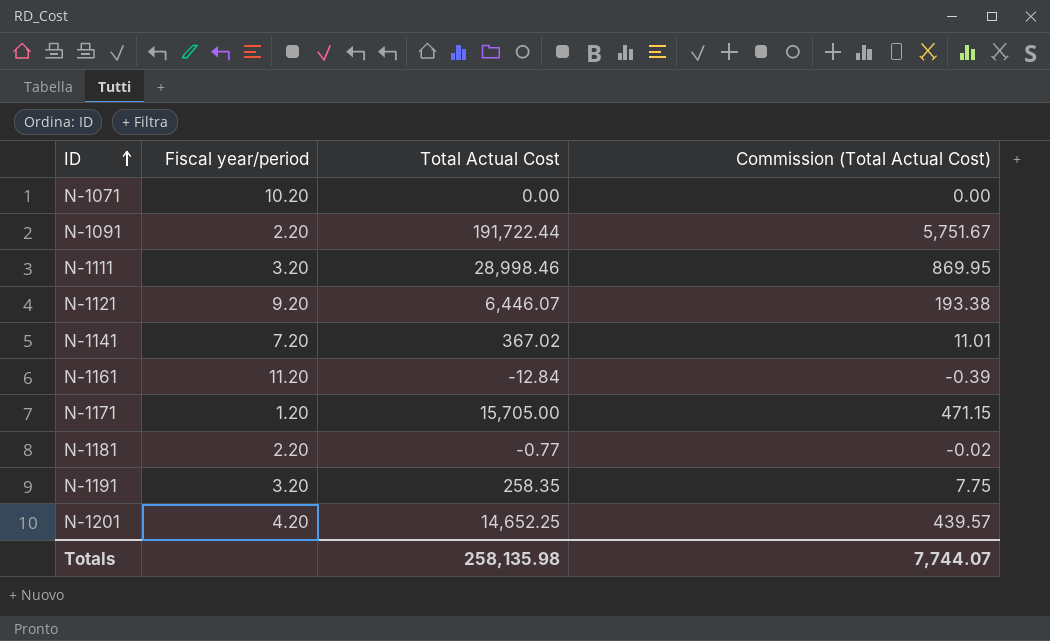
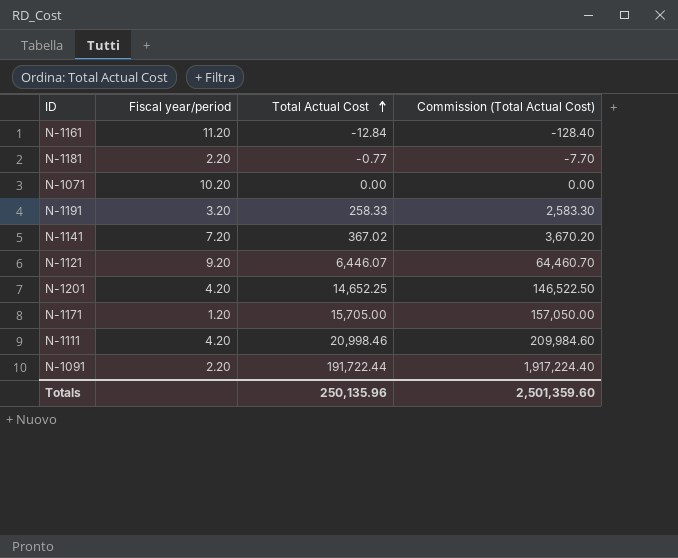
row order: ID ascending -> Total Actual Cost ascending
column Commission (Total Actual Cost) | formula: [Total Actual Cost] * 0.03 -> [Total Actual Cost] * 10
N-1191 | Total Actual Cost: 258.35 -> 258.33
N-1111 | Fiscal year/period: 3.20 -> 4.20
N-1111 | Total Actual Cost: 28,998.46 -> 20,998.46
Totals | Total Actual Cost: 258,135.98 -> 250,135.96
Totals | Commission (Total Actual Cost): 7,744.07 -> 2,501,359.60

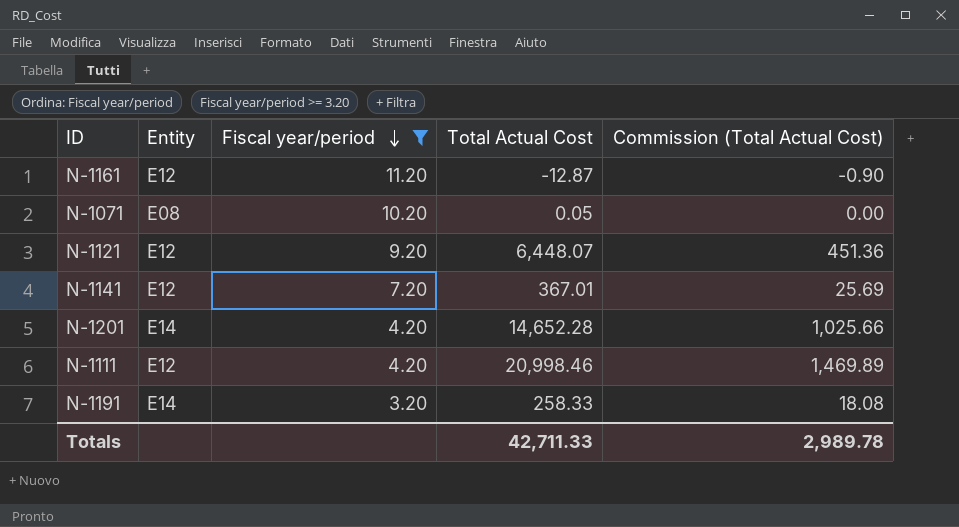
filter: none -> Fiscal year/period >= 3.20
row order: Total Actual Cost ascending -> Fiscal year/period descending
column Entity | position: none -> 2
column Commission (Total Actual Cost) | formula: [Total Actual Cost] * 10 -> [Total Actual Cost] * 0.07
N-1161 | Total Actual Cost: -12.84 -> -12.87
N-1071 | Total Actual Cost: 0.00 -> 0.05
N-1121 | Total Actual Cost: 6,446.07 -> 6,448.07
N-1141 | Total Actual Cost: 367.02 -> 367.01
N-1201 | Total Actual Cost: 14,652.25 -> 14,652.28
Totals | Total Actual Cost: 250,135.96 -> 42,711.33
Totals | Commission (Total Actual Cost): 2,501,359.60 -> 2,989.78

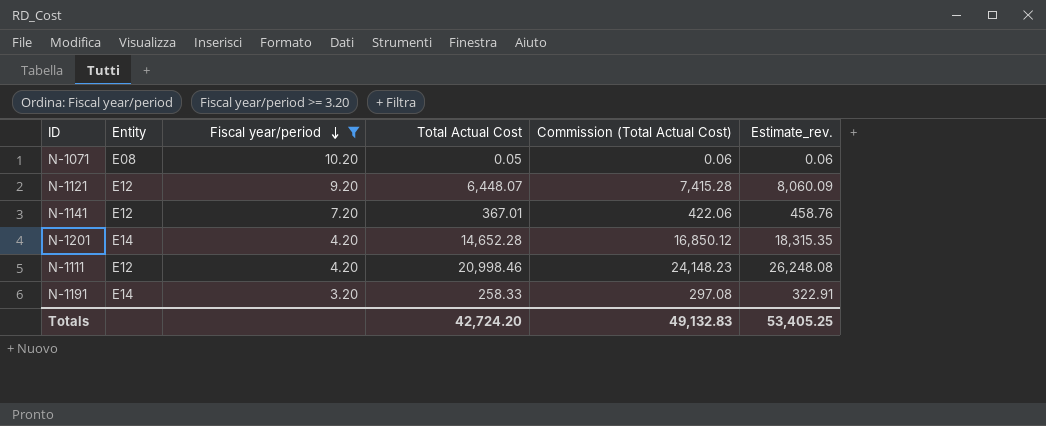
column Commission (Total Actual Cost) | formula: [Total Actual Cost] * 0.07 -> [Total Actual Cost] * 1.15
column Estimate_rev. | formula: none -> [Total Actual Cost] * 1.25
row N-1161: E12 | 11.20 | -12.87 | -0.90 -> none
Totals | Total Actual Cost: 42,711.33 -> 42,724.20
Totals | Commission (Total Actual Cost): 2,989.78 -> 49,132.83

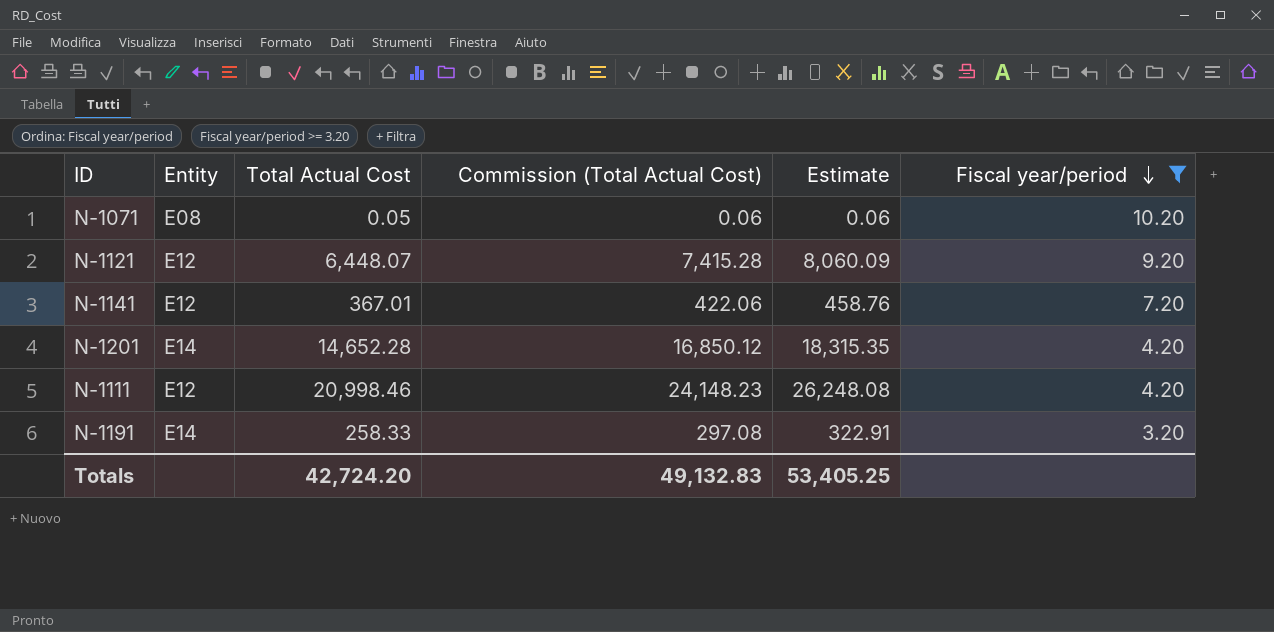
column name: Estimate_rev. -> Estimate
column Fiscal year/period | position: 3 -> 6

